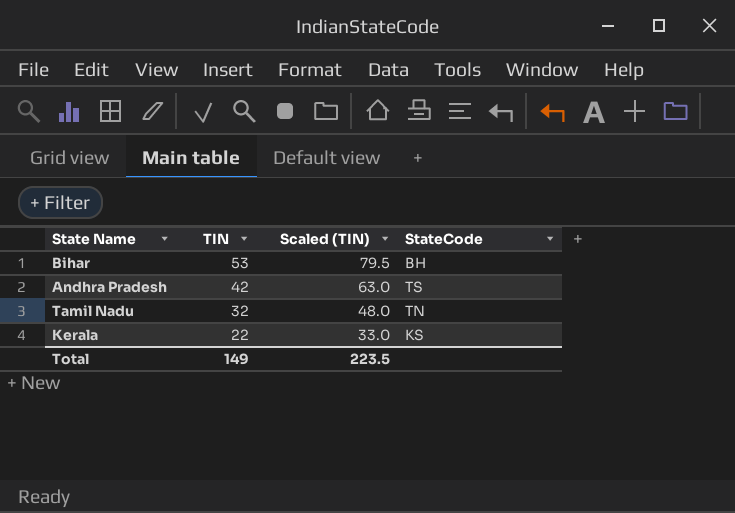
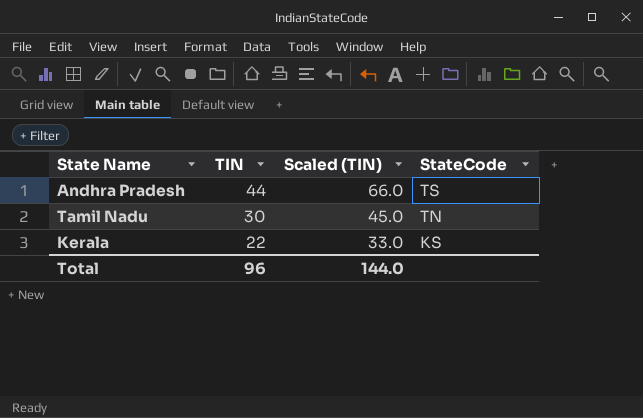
row Bihar: 53 | 79.5 | BH -> none
Andhra Pradesh | TIN: 42 -> 44
Andhra Pradesh | Scaled (TIN): 63.0 -> 66.0
Tamil Nadu | TIN: 32 -> 30
Tamil Nadu | Scaled (TIN): 48.0 -> 45.0
Total | TIN: 149 -> 96
Total | Scaled (TIN): 223.5 -> 144.0

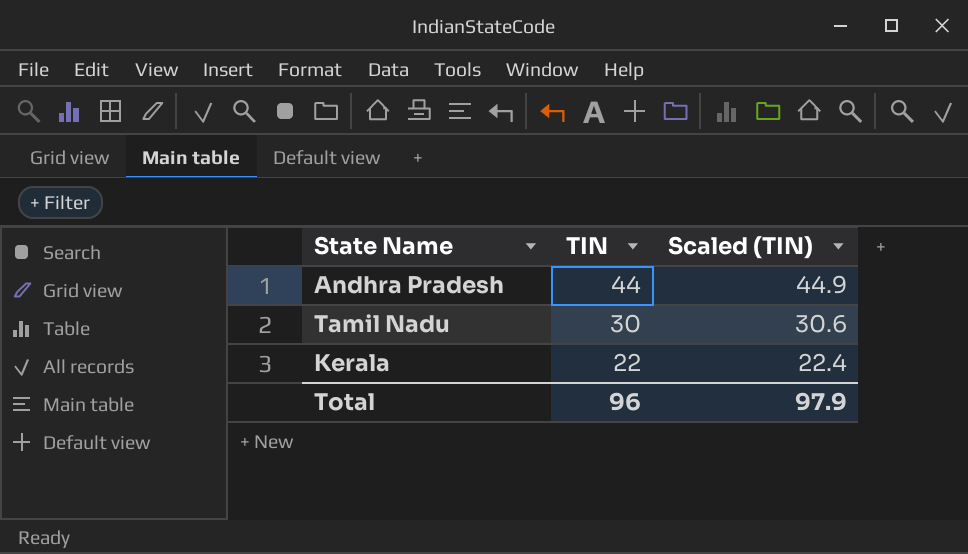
column StateCode | position: 4 -> none
column Scaled (TIN) | formula: [TIN] * 1.5 -> [TIN] * 1.02
Total | Scaled (TIN): 144.0 -> 97.9

